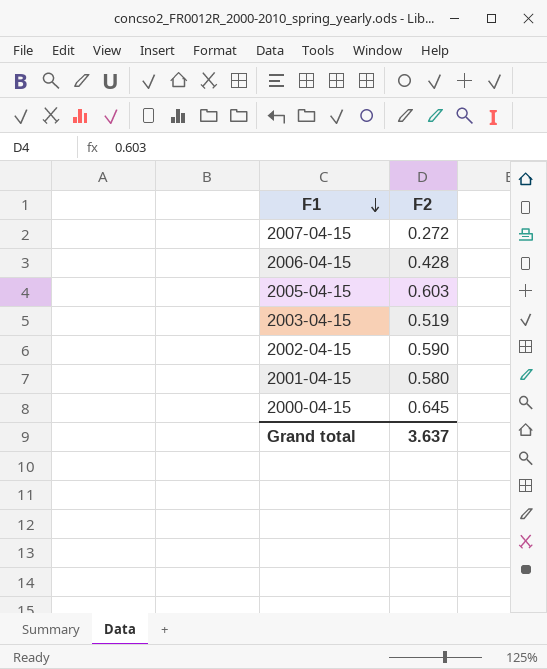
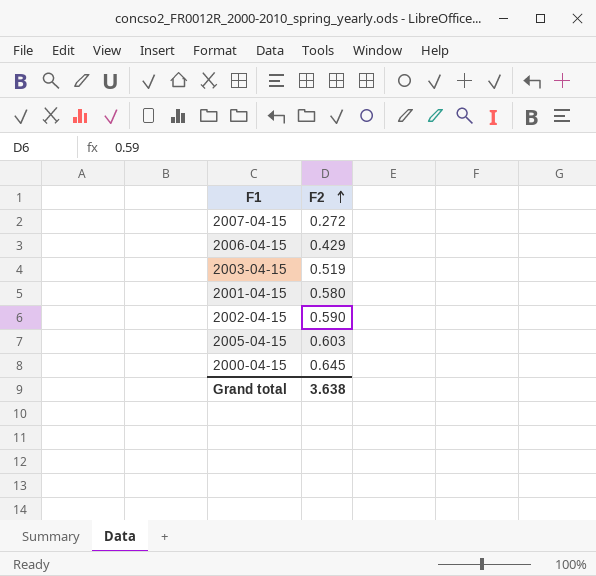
row order: F1 descending -> F2 ascending
2006-04-15 | F2: 0.428 -> 0.429
Grand total | F2: 3.637 -> 3.638

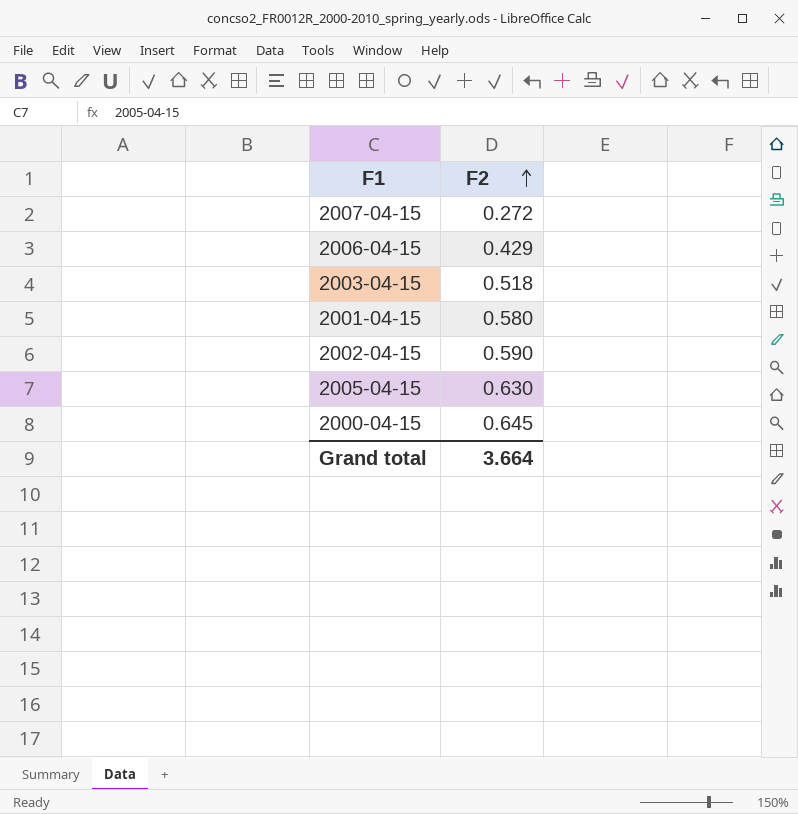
2003-04-15 | F2: 0.519 -> 0.518
2005-04-15 | F2: 0.603 -> 0.630
Grand total | F2: 3.638 -> 3.664

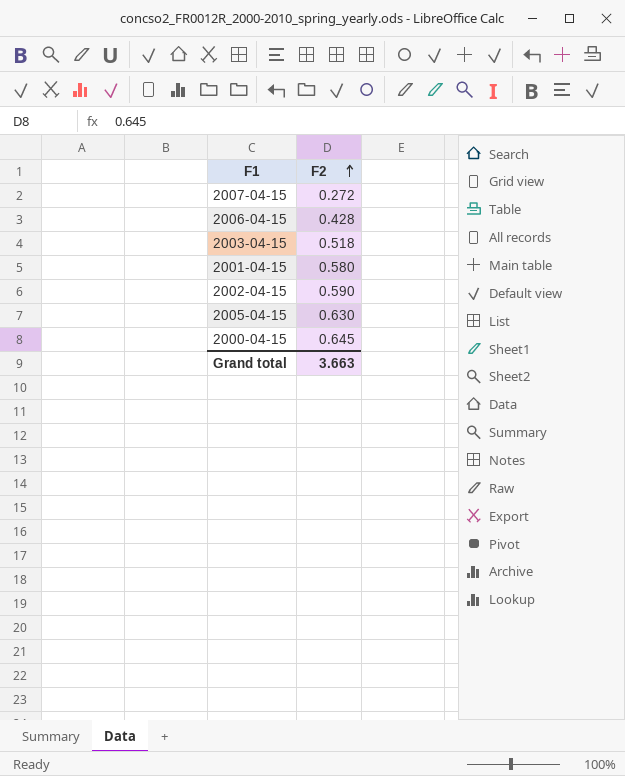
2006-04-15 | F2: 0.429 -> 0.428
Grand total | F2: 3.664 -> 3.663

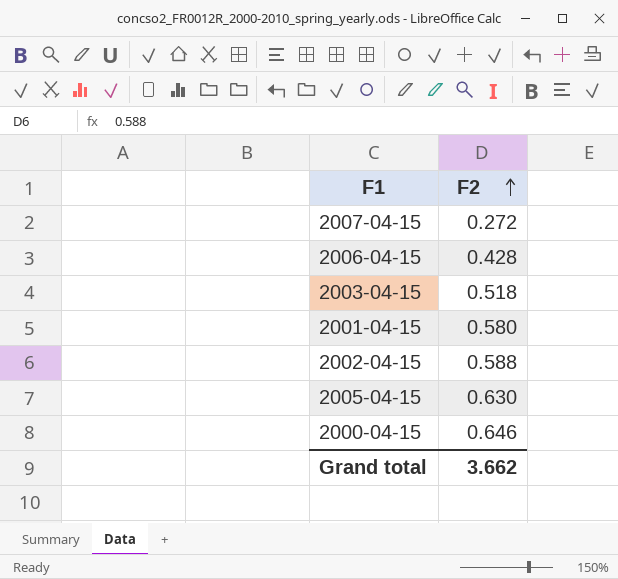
2002-04-15 | F2: 0.590 -> 0.588
2000-04-15 | F2: 0.645 -> 0.646
Grand total | F2: 3.663 -> 3.662

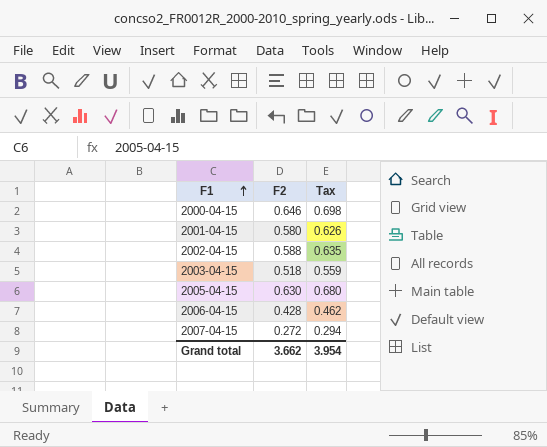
row order: F2 ascending -> F1 ascending
column Tax | formula: none -> [F2] * 1.08

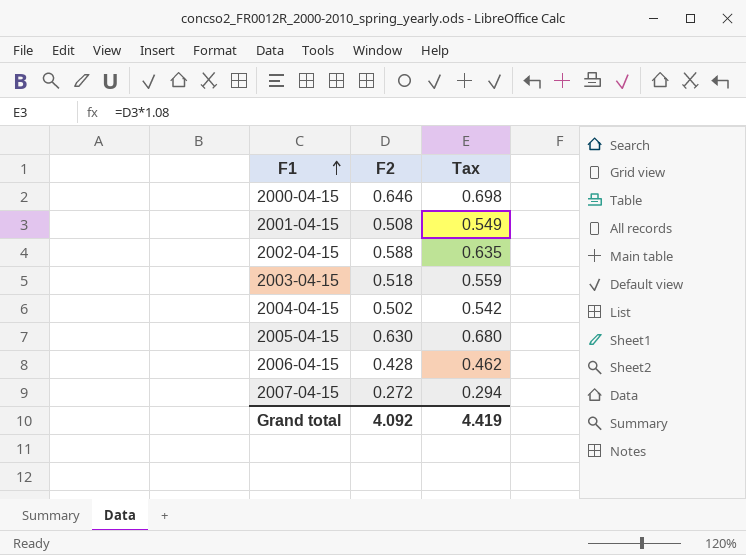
2001-04-15 | F2: 0.580 -> 0.508
2001-04-15 | Tax: 0.626 -> 0.549
row 2004-04-15: none -> 0.502 | 0.542
Grand total | F2: 3.662 -> 4.092
Grand total | Tax: 3.954 -> 4.419

